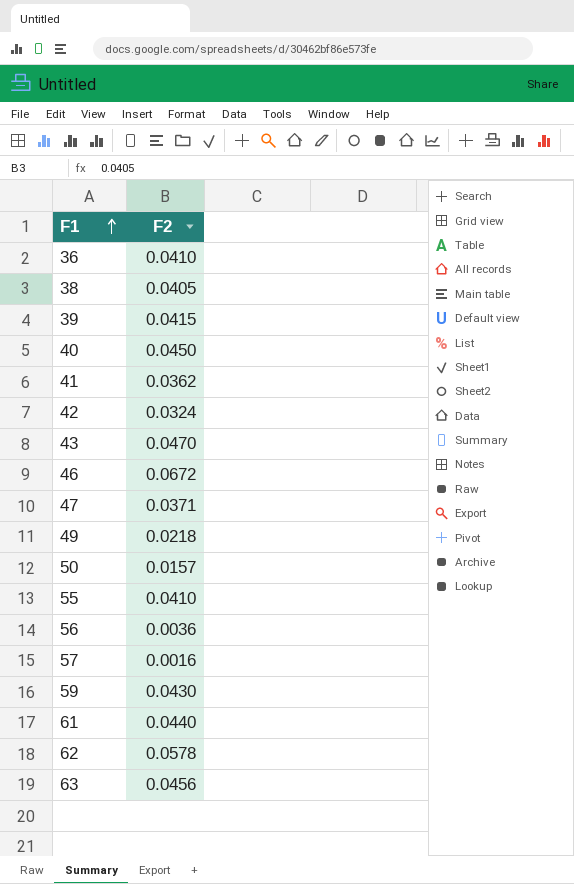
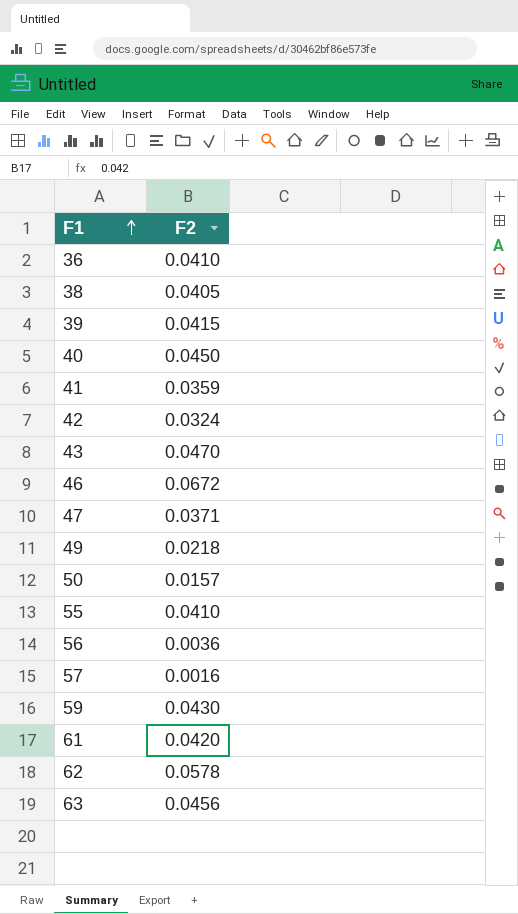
41 | F2: 0.0362 -> 0.0359
61 | F2: 0.0440 -> 0.0420

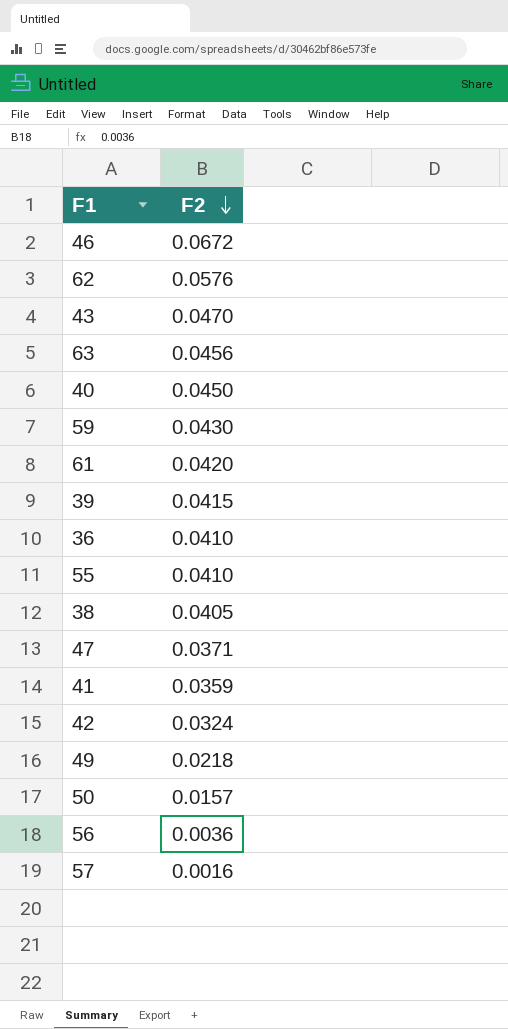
row order: F1 ascending -> F2 descending
62 | F2: 0.0578 -> 0.0576

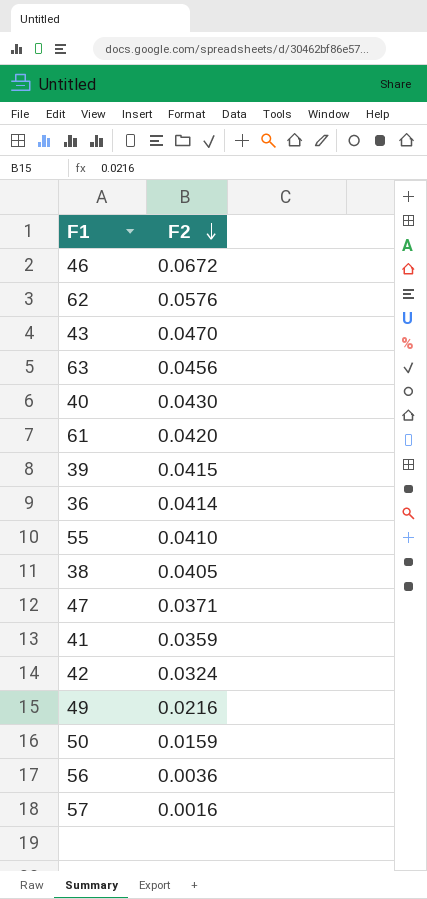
row 59: 0.0430 -> none
40 | F2: 0.0450 -> 0.0430
36 | F2: 0.0410 -> 0.0414
49 | F2: 0.0218 -> 0.0216
50 | F2: 0.0157 -> 0.0159

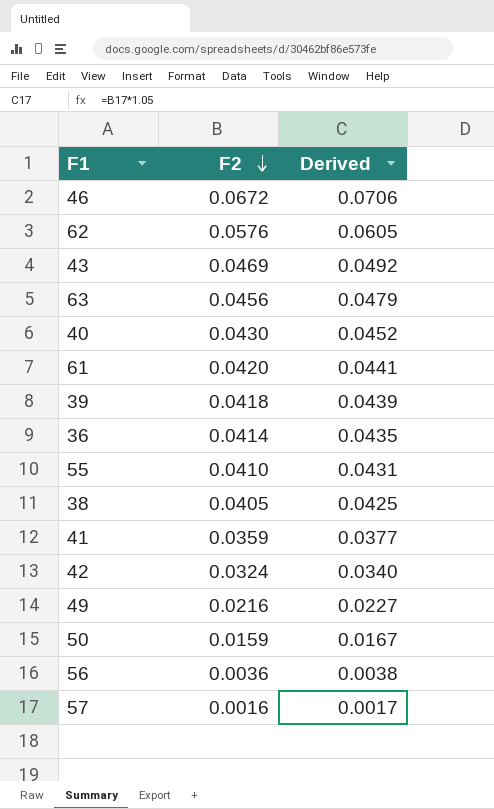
column Derived | formula: none -> [F2] * 1.05
row 47: 0.0371 -> none
43 | F2: 0.0470 -> 0.0469
39 | F2: 0.0415 -> 0.0418

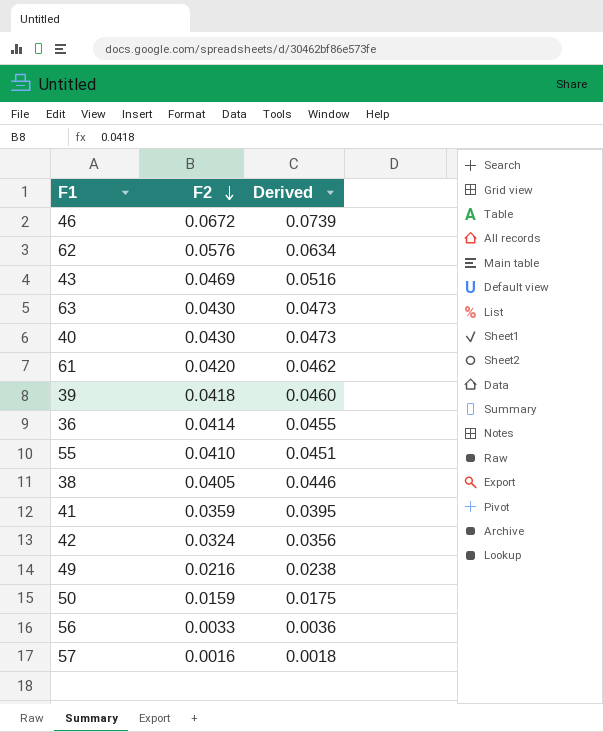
column Derived | formula: [F2] * 1.05 -> [F2] * 1.1
63 | F2: 0.0456 -> 0.0430
56 | F2: 0.0036 -> 0.0033

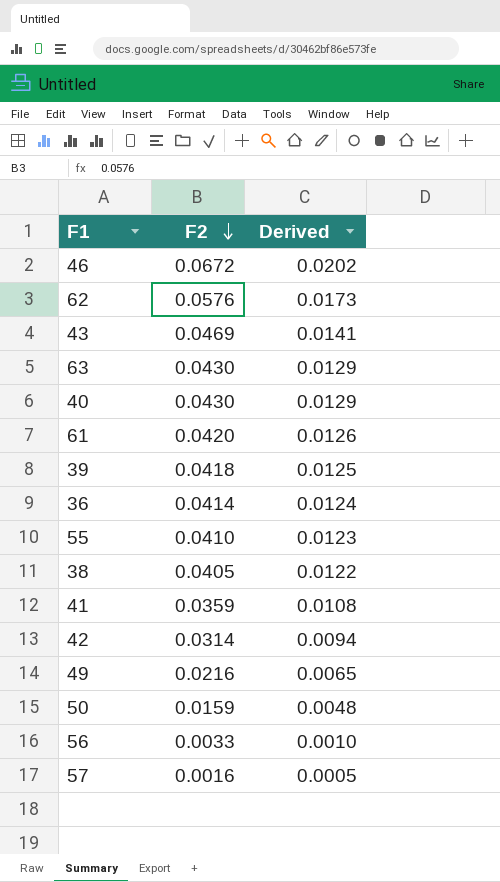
column Derived | formula: [F2] * 1.1 -> [F2] * 0.3
42 | F2: 0.0324 -> 0.0314

